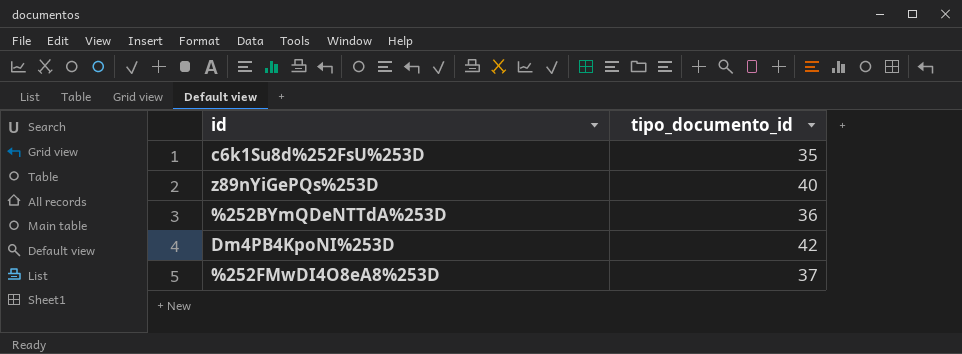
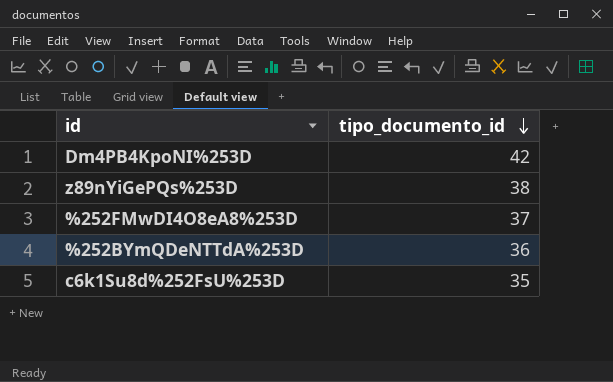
row order: none -> tipo_documento_id descending
z89nYiGePQs%253D | tipo_documento_id: 40 -> 38

